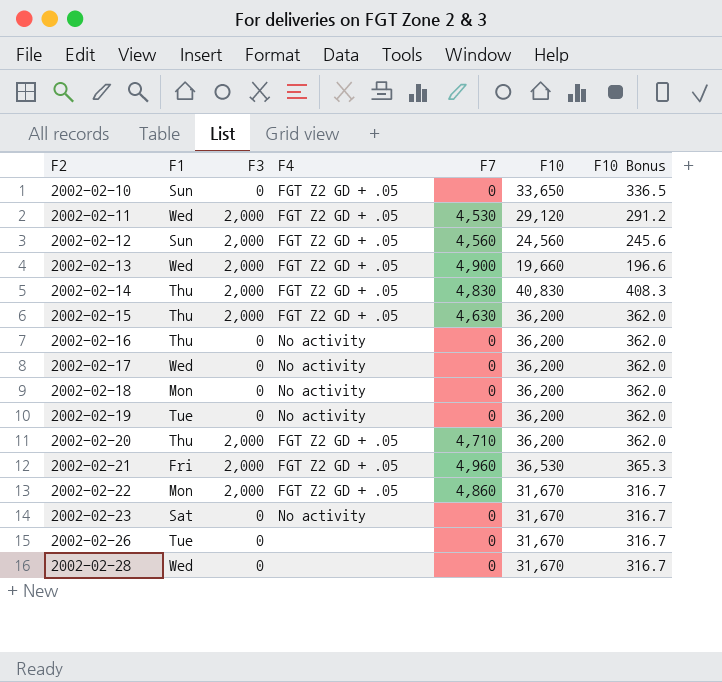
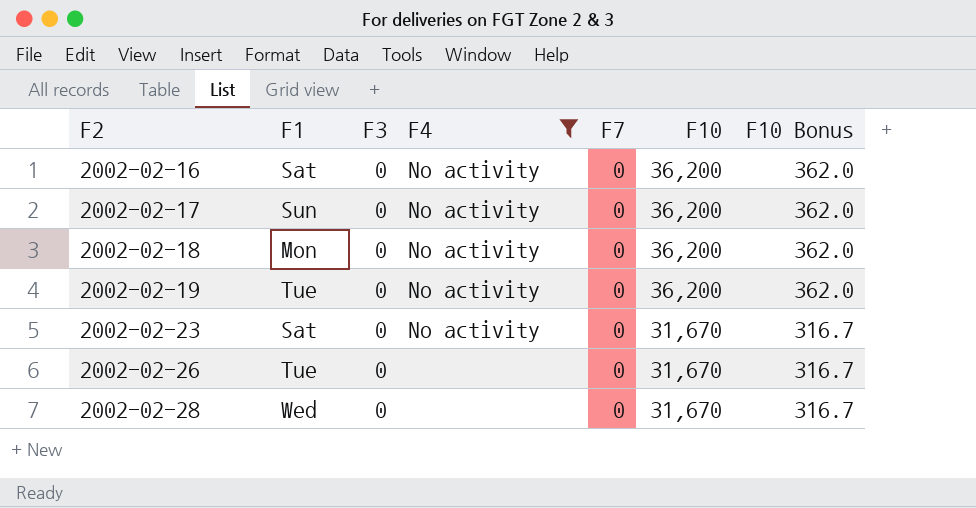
filter: none -> F4 != FGT Z2 GD + .05
2002-02-16 | F1: Thu -> Sat
2002-02-17 | F1: Wed -> Sun

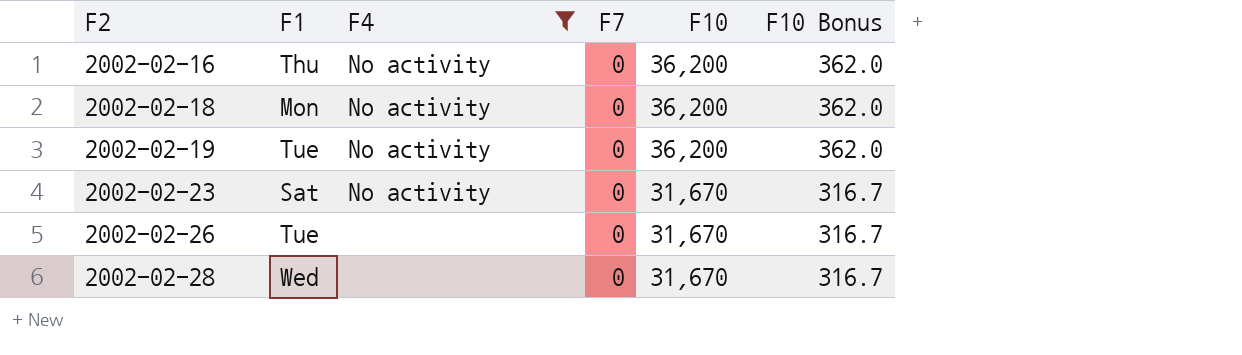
column F3 | position: 3 -> none
row 2002-02-17: Sun | 0 | No activity | 0 | 36,200 | 362.0 -> none
2002-02-16 | F1: Sat -> Thu

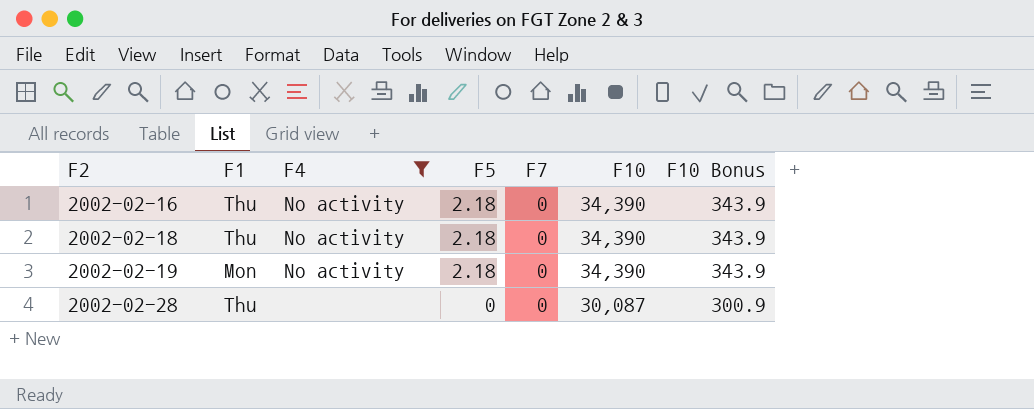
column F5 | position: none -> 4
row 2002-02-23: Sat | No activity | 0 | 31,670 | 316.7 -> none
row 2002-02-26: Tue | none | 0 | 31,670 | 316.7 -> none
2002-02-16 | F10: 36,200 -> 34,390
2002-02-16 | F10 Bonus: 362.0 -> 343.9
2002-02-18 | F1: Mon -> Thu
2002-02-18 | F10: 36,200 -> 34,390
2002-02-18 | F10 Bonus: 362.0 -> 343.9
2002-02-19 | F1: Tue -> Mon
2002-02-19 | F10: 36,200 -> 34,390
2002-02-19 | F10 Bonus: 362.0 -> 343.9
2002-02-28 | F1: Wed -> Thu
2002-02-28 | F10: 31,670 -> 30,087
2002-02-28 | F10 Bonus: 316.7 -> 300.9

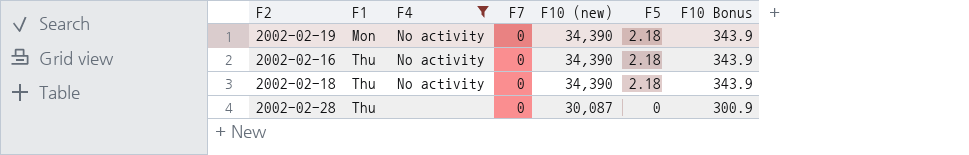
row order: F2 ascending -> F1 ascending
column name: F10 -> F10 (new)
column F5 | position: 4 -> 6

